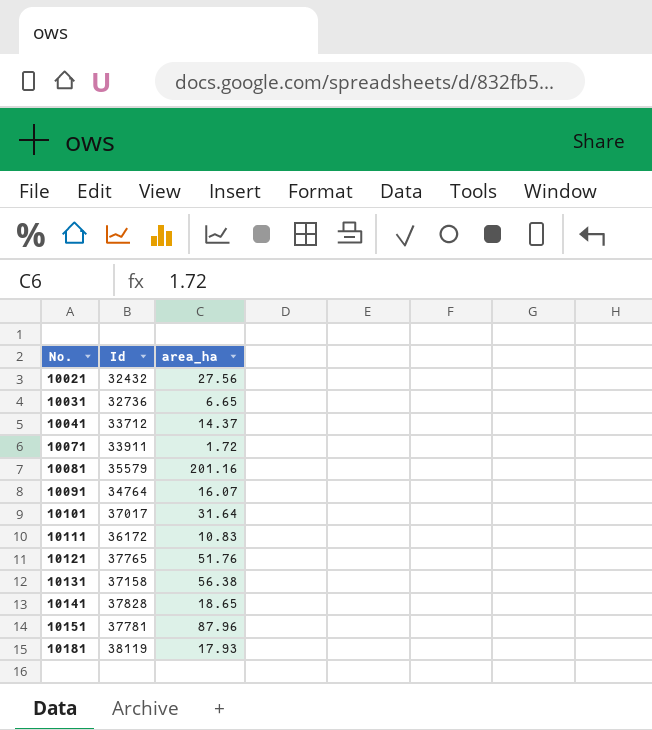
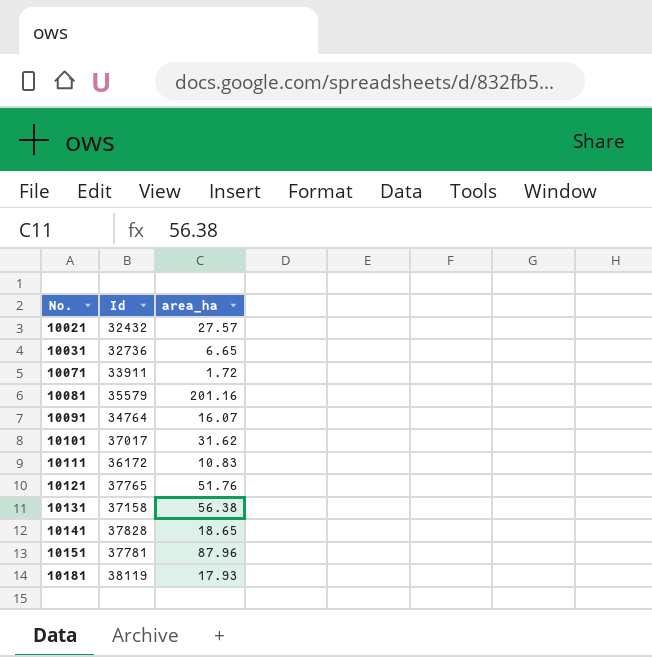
row 10041: 33712 | 14.37 -> none
10021 | area_ha: 27.56 -> 27.57
10101 | area_ha: 31.64 -> 31.62

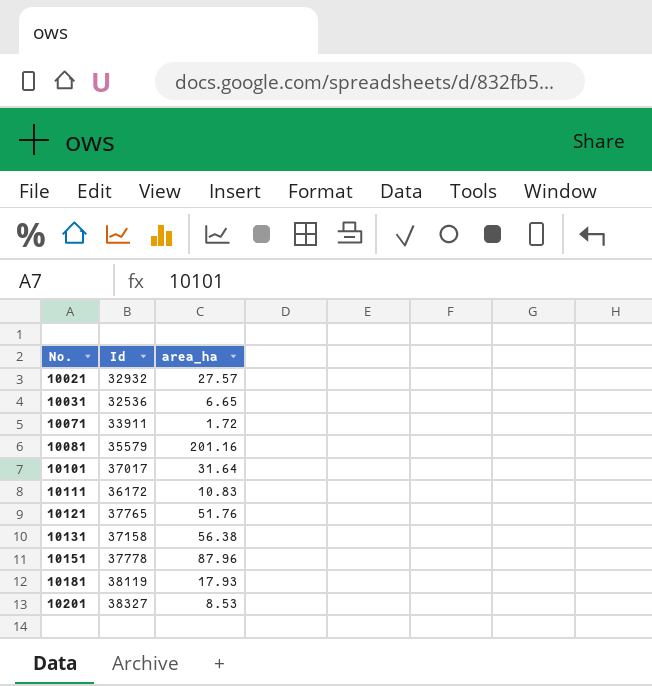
row 10091: 34764 | 16.07 -> none
row 10141: 37828 | 18.65 -> none
10021 | Id: 32432 -> 32932
10031 | Id: 32736 -> 32536
10101 | area_ha: 31.62 -> 31.64
10151 | Id: 37781 -> 37778
row 10201: none -> 38327 | 8.53

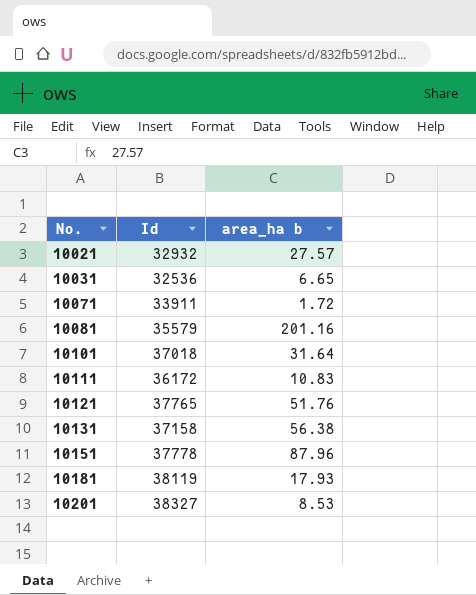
column name: area_ha -> area_ha b
10101 | Id: 37017 -> 37018

